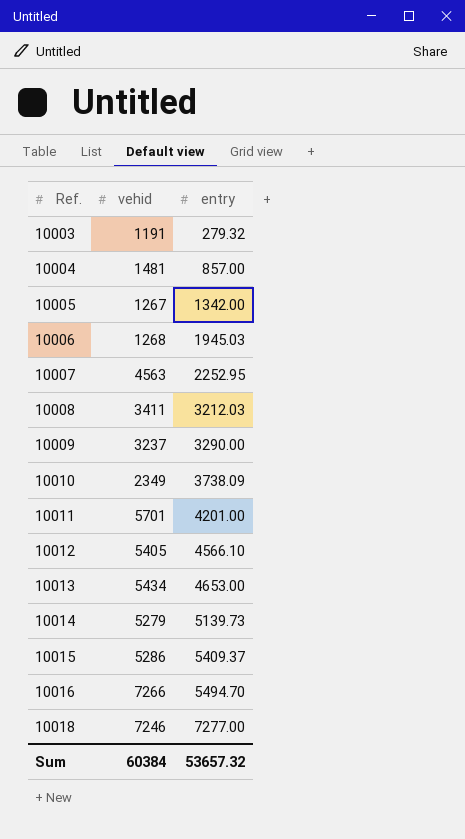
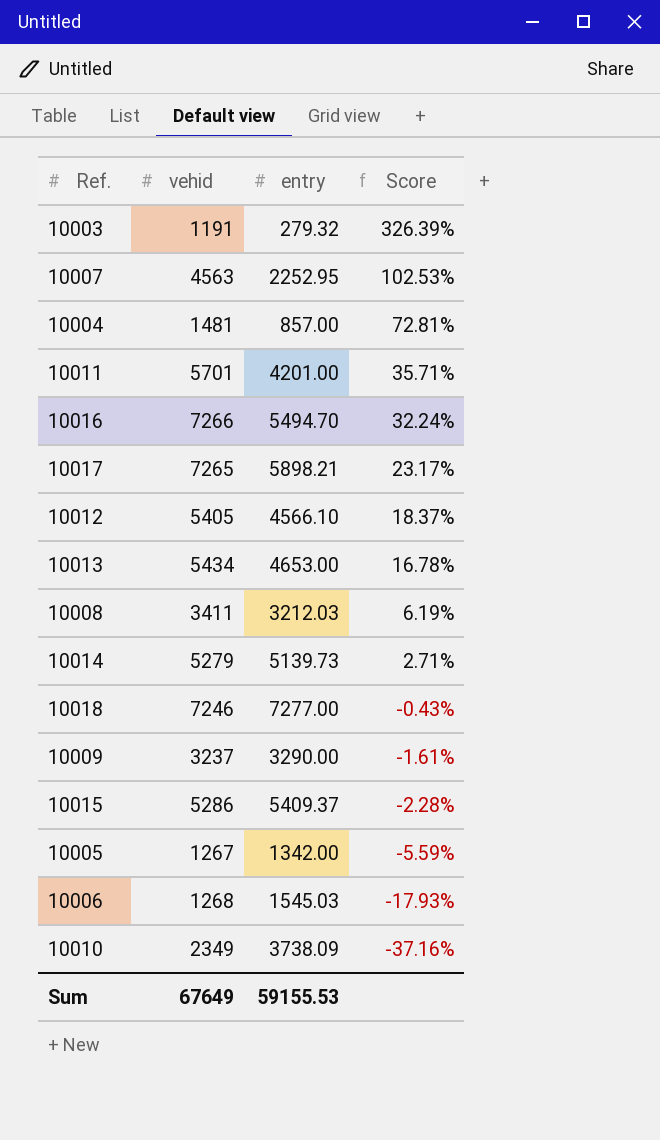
row order: Ref. ascending -> Score descending
column Score | formula: none -> ([vehid] - [entry]) / [entry]
row 10017: none -> 7265 | 5898.21 | 23.17%
10006 | entry: 1945.03 -> 1545.03
Sum | vehid: 60384 -> 67649
Sum | entry: 53657.32 -> 59155.53

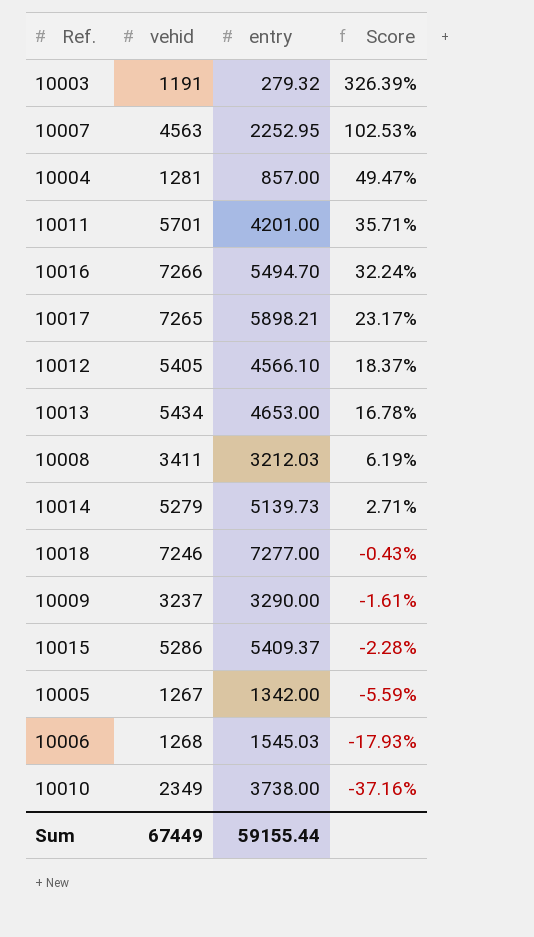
10004 | vehid: 1481 -> 1281
10004 | Score: 72.81% -> 49.47%
10010 | entry: 3738.09 -> 3738.00
Sum | vehid: 67649 -> 67449
Sum | entry: 59155.53 -> 59155.44

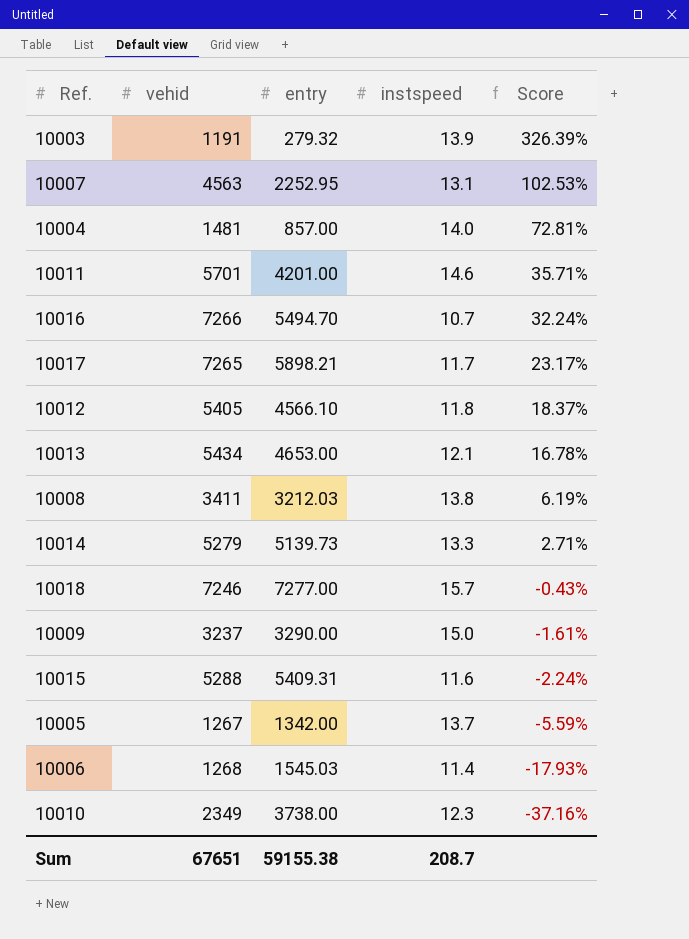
column instspeed | position: none -> 4
10004 | vehid: 1281 -> 1481
10004 | Score: 49.47% -> 72.81%
10015 | vehid: 5286 -> 5288
10015 | entry: 5409.37 -> 5409.31
10015 | Score: -2.28% -> -2.24%
Sum | vehid: 67449 -> 67651
Sum | entry: 59155.44 -> 59155.38

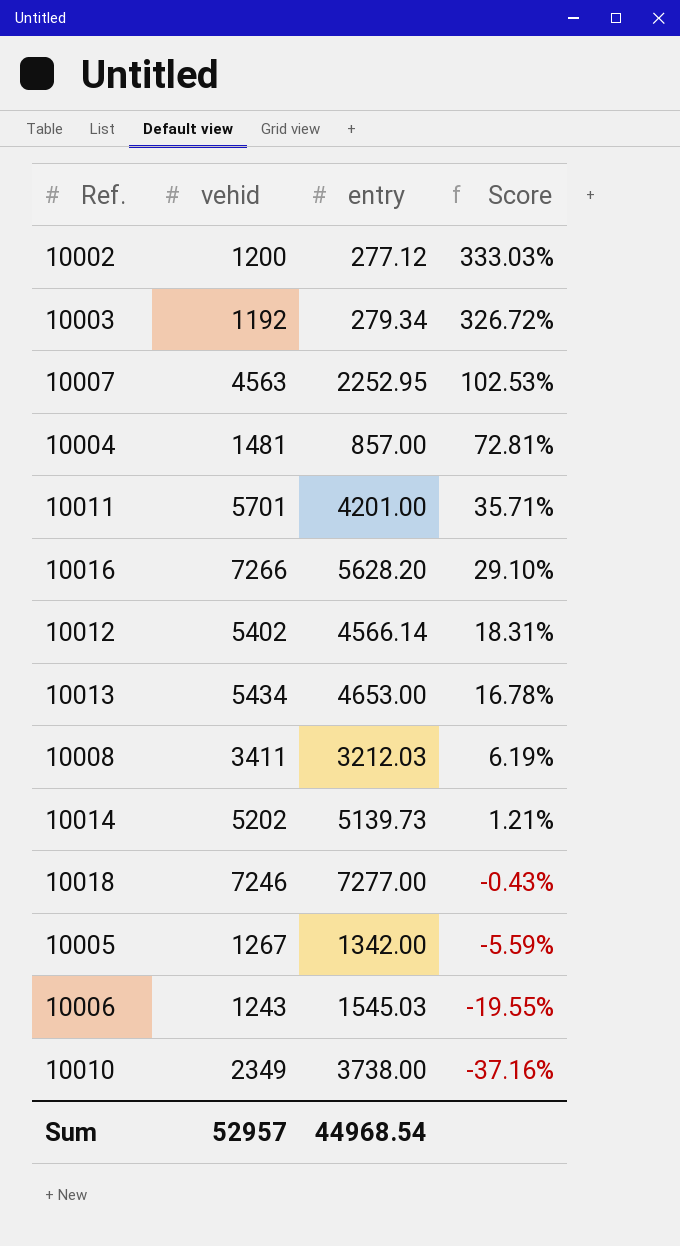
column instspeed | position: 4 -> none
row 10017: 7265 | 5898.21 | 11.7 | 23.17% -> none
row 10009: 3237 | 3290.00 | 15.0 | -1.61% -> none
row 10015: 5288 | 5409.31 | 11.6 | -2.24% -> none
row 10002: none -> 1200 | 277.12 | 333.03%
10003 | vehid: 1191 -> 1192
10003 | entry: 279.32 -> 279.34
10003 | Score: 326.39% -> 326.72%
10016 | entry: 5494.70 -> 5628.20
10016 | Score: 32.24% -> 29.10%
10012 | vehid: 5405 -> 5402
10012 | entry: 4566.10 -> 4566.14
10012 | Score: 18.37% -> 18.31%
10014 | vehid: 5279 -> 5202
10014 | Score: 2.71% -> 1.21%
10006 | vehid: 1268 -> 1243
10006 | Score: -17.93% -> -19.55%
Sum | vehid: 67651 -> 52957
Sum | entry: 59155.38 -> 44968.54

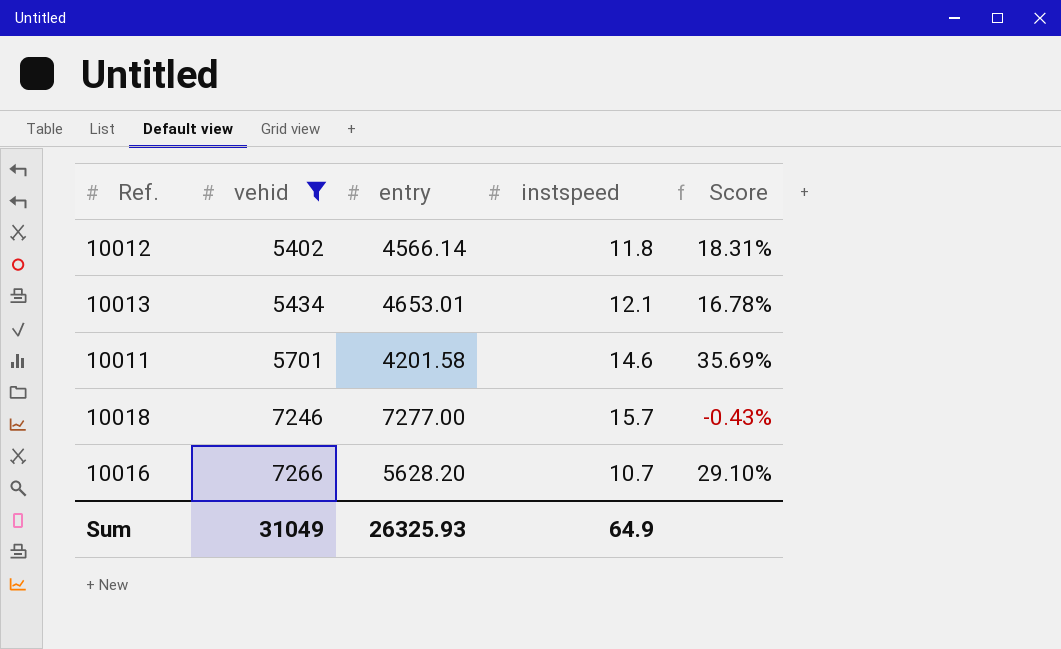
filter: none -> vehid >= 5402
row order: Score descending -> vehid ascending
column instspeed | position: none -> 4
10013 | entry: 4653.00 -> 4653.01
10011 | entry: 4201.00 -> 4201.58
10011 | Score: 35.71% -> 35.69%
Sum | vehid: 52957 -> 31049
Sum | entry: 44968.54 -> 26325.93

